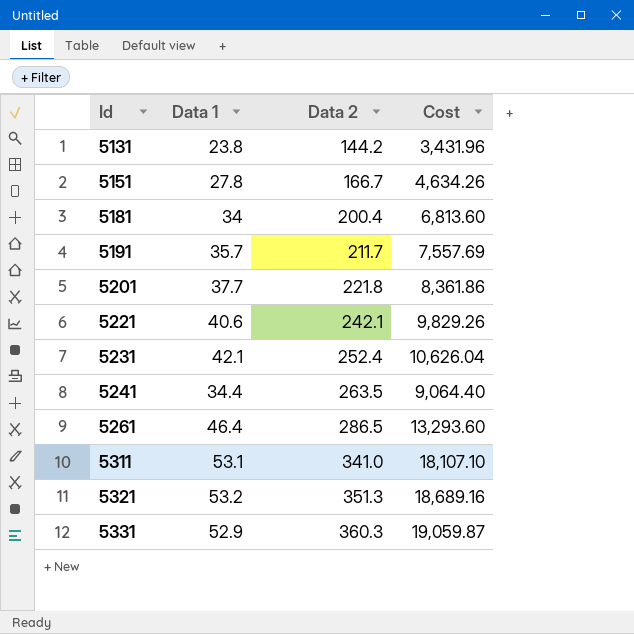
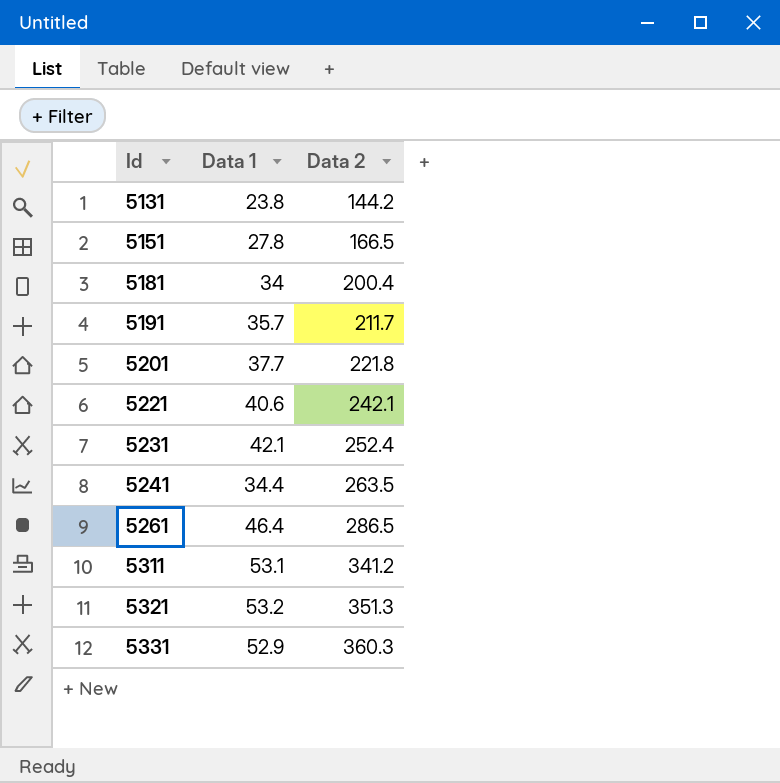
column Cost | formula: [Data 1] * [Data 2] -> none
5151 | Data 2: 166.7 -> 166.5
5311 | Data 2: 341.0 -> 341.2

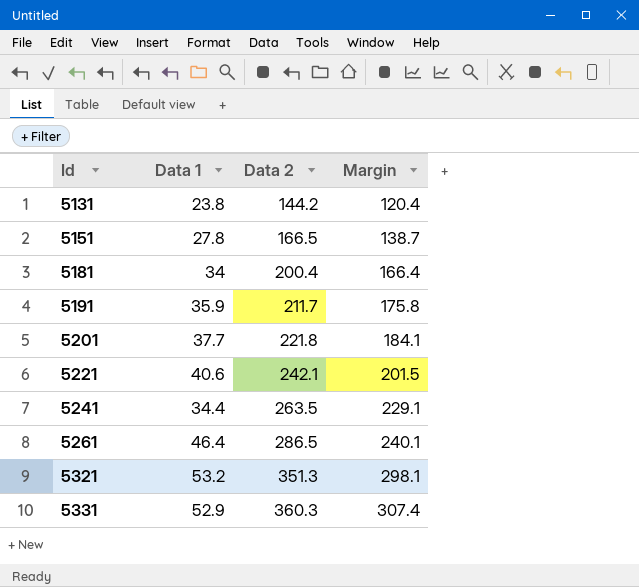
column Margin | formula: none -> [Data 2] - [Data 1]
row 5231: 42.1 | 252.4 -> none
row 5311: 53.1 | 341.2 -> none
5191 | Data 1: 35.7 -> 35.9

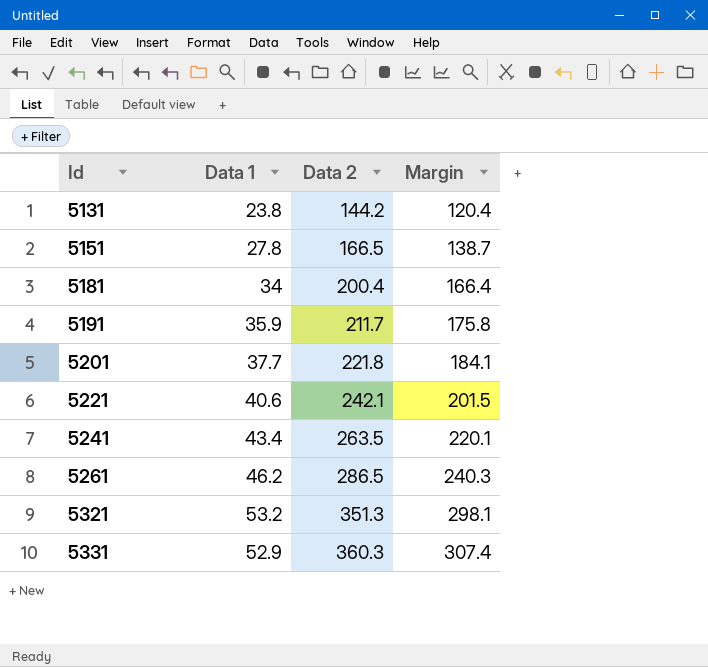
5241 | Data 1: 34.4 -> 43.4
5241 | Margin: 229.1 -> 220.1
5261 | Data 1: 46.4 -> 46.2
5261 | Margin: 240.1 -> 240.3

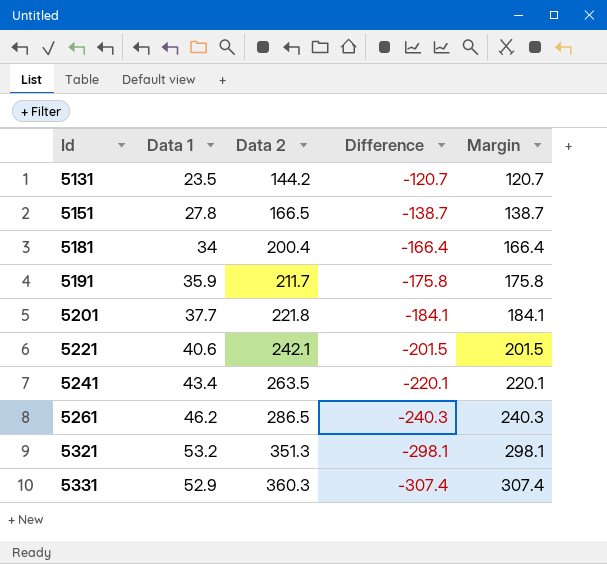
column Difference | formula: none -> [Data 1] - [Data 2]
5131 | Data 1: 23.8 -> 23.5
5131 | Margin: 120.4 -> 120.7

